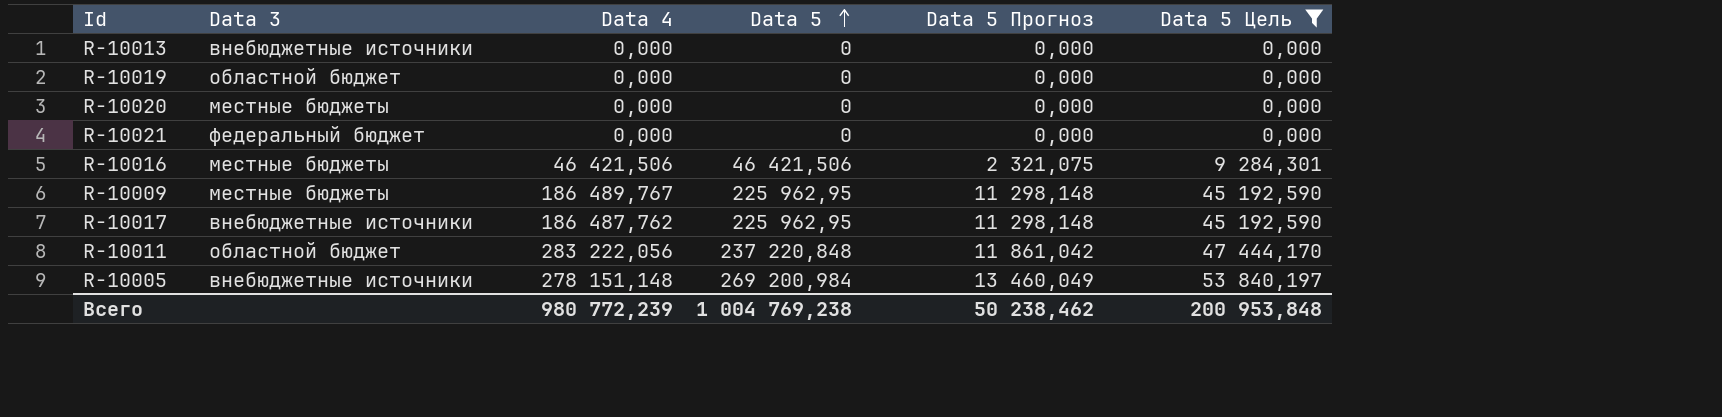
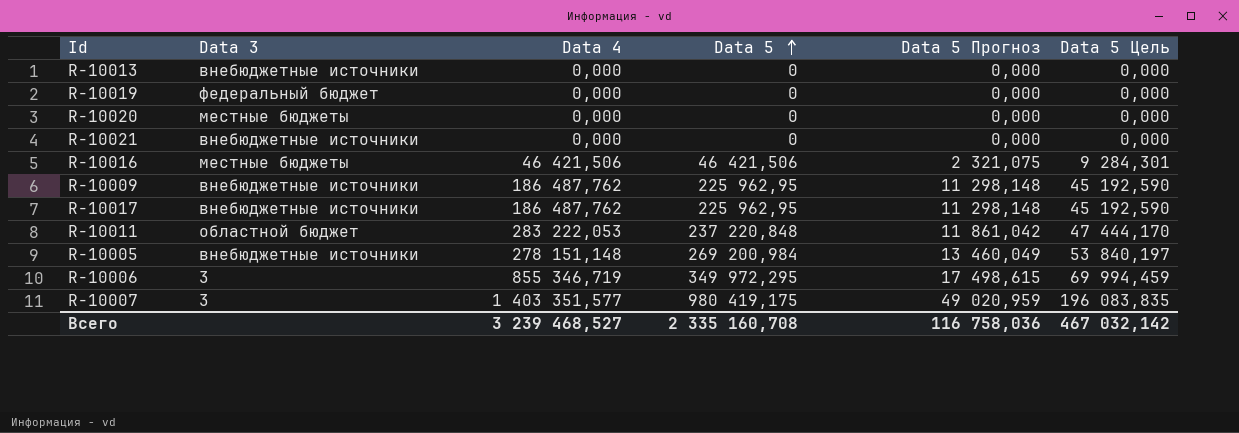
filter: Data 5 Цель <= 53 840,197 -> none
R-10019 | Data 3: областной бюджет -> федеральный бюджет
R-10021 | Data 3: федеральный бюджет -> внебюджетные источники
R-10009 | Data 3: местные бюджеты -> внебюджетные источники
R-10009 | Data 4: 186 489,767 -> 186 487,762
R-10011 | Data 4: 283 222,056 -> 283 222,053
Всего | Data 4: 980 772,239 -> 3 239 468,527
Всего | Data 5: 1 004 769,238 -> 2 335 160,708
Всего | Data 5 Прогноз: 50 238,462 -> 116 758,036
Всего | Data 5 Цель: 200 953,848 -> 467 032,142

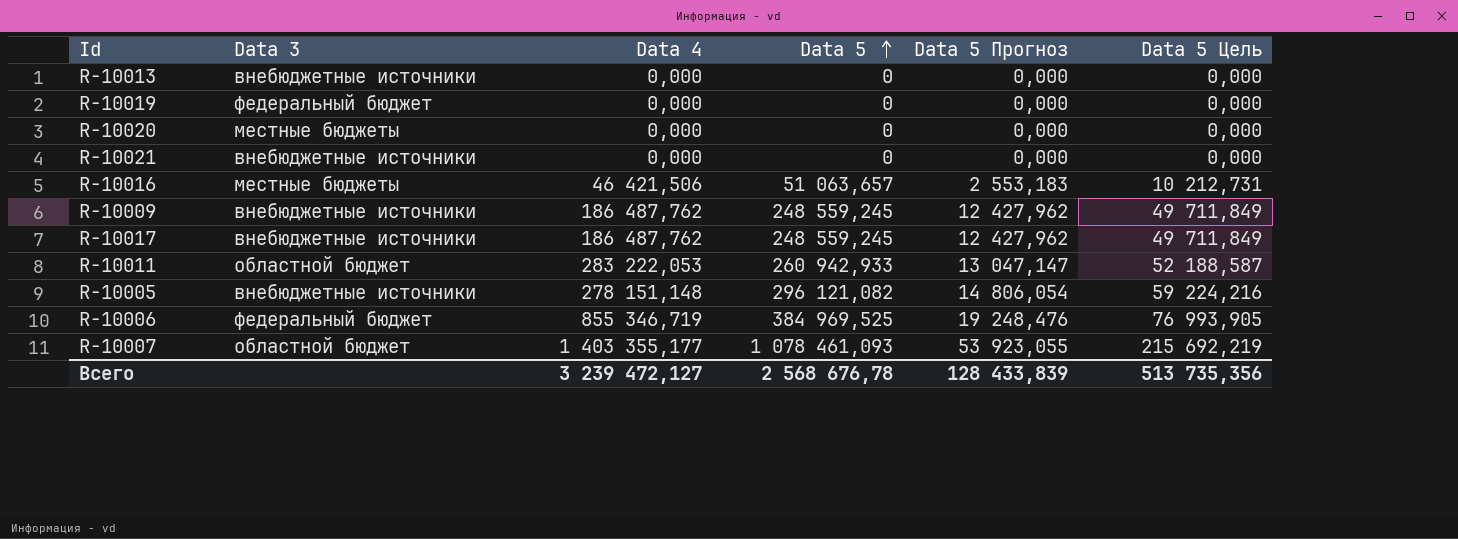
R-10016 | Data 5: 46 421,506 -> 51 063,657
R-10016 | Data 5 Прогноз: 2 321,075 -> 2 553,183
R-10016 | Data 5 Цель: 9 284,301 -> 10 212,731
R-10009 | Data 5: 225 962,95 -> 248 559,245
R-10009 | Data 5 Прогноз: 11 298,148 -> 12 427,962
R-10009 | Data 5 Цель: 45 192,590 -> 49 711,849
R-10017 | Data 5: 225 962,95 -> 248 559,245
R-10017 | Data 5 Прогноз: 11 298,148 -> 12 427,962
R-10017 | Data 5 Цель: 45 192,590 -> 49 711,849
R-10011 | Data 5: 237 220,848 -> 260 942,933
R-10011 | Data 5 Прогноз: 11 861,042 -> 13 047,147
R-10011 | Data 5 Цель: 47 444,170 -> 52 188,587
R-10005 | Data 5: 269 200,984 -> 296 121,082
R-10005 | Data 5 Прогноз: 13 460,049 -> 14 806,054
R-10005 | Data 5 Цель: 53 840,197 -> 59 224,216
R-10006 | Data 3: 3 -> федеральный бюджет
R-10006 | Data 5: 349 972,295 -> 384 969,525
R-10006 | Data 5 Прогноз: 17 498,615 -> 19 248,476
R-10006 | Data 5 Цель: 69 994,459 -> 76 993,905
R-10007 | Data 3: 3 -> областной бюджет
R-10007 | Data 4: 1 403 351,577 -> 1 403 355,177
R-10007 | Data 5: 980 419,175 -> 1 078 461,093
R-10007 | Data 5 Прогноз: 49 020,959 -> 53 923,055
R-10007 | Data 5 Цель: 196 083,835 -> 215 692,219
Всего | Data 4: 3 239 468,527 -> 3 239 472,127
Всего | Data 5: 2 335 160,708 -> 2 568 676,78
Всего | Data 5 Прогноз: 116 758,036 -> 128 433,839
Всего | Data 5 Цель: 467 032,142 -> 513 735,356

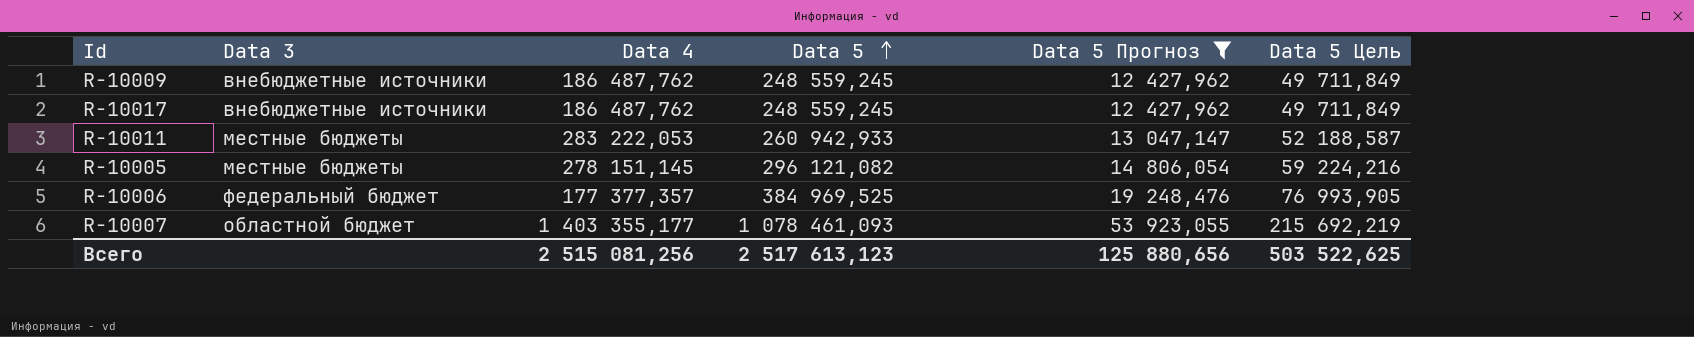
filter: none -> Data 5 Прогноз >= 12 427,962
R-10011 | Data 3: областной бюджет -> местные бюджеты
R-10005 | Data 3: внебюджетные источники -> местные бюджеты
R-10005 | Data 4: 278 151,148 -> 278 151,145
R-10006 | Data 4: 855 346,719 -> 177 377,357
Всего | Data 4: 3 239 472,127 -> 2 515 081,256
Всего | Data 5: 2 568 676,78 -> 2 517 613,123
Всего | Data 5 Прогноз: 128 433,839 -> 125 880,656
Всего | Data 5 Цель: 513 735,356 -> 503 522,625

